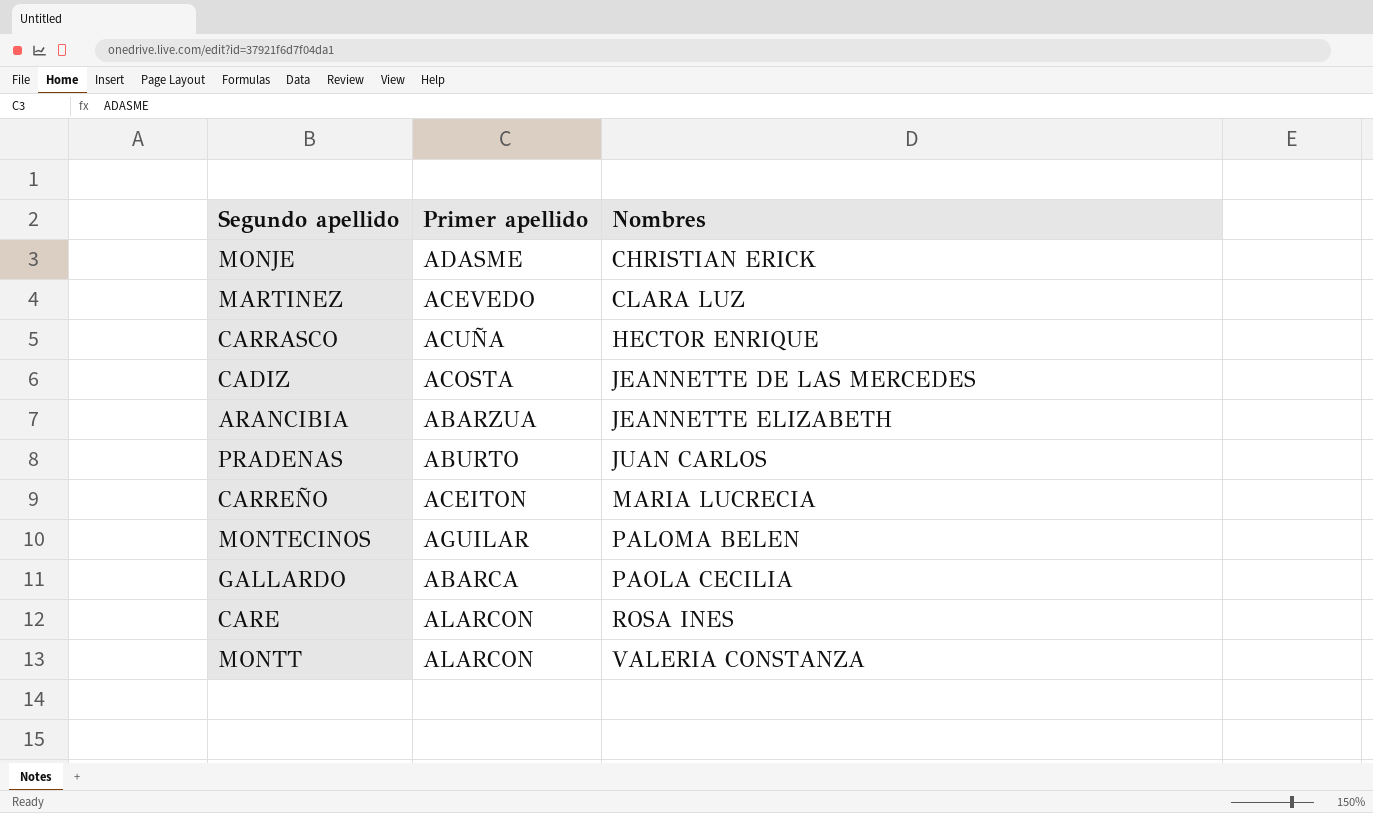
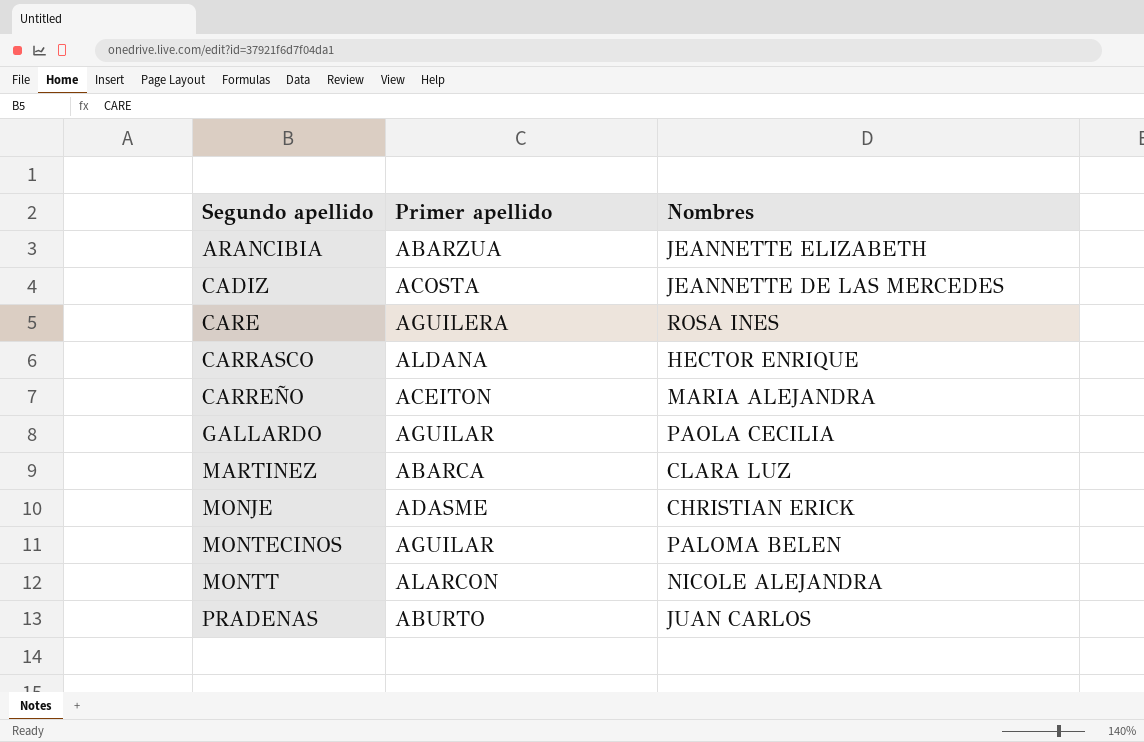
row order: Nombres ascending -> Segundo apellido ascending
CARE | Primer apellido: ALARCON -> AGUILERA
CARRASCO | Primer apellido: ACUÑA -> ALDANA
CARREÑO | Nombres: MARIA LUCRECIA -> MARIA ALEJANDRA
GALLARDO | Primer apellido: ABARCA -> AGUILAR
MARTINEZ | Primer apellido: ACEVEDO -> ABARCA
MONTT | Nombres: VALERIA CONSTANZA -> NICOLE ALEJANDRA

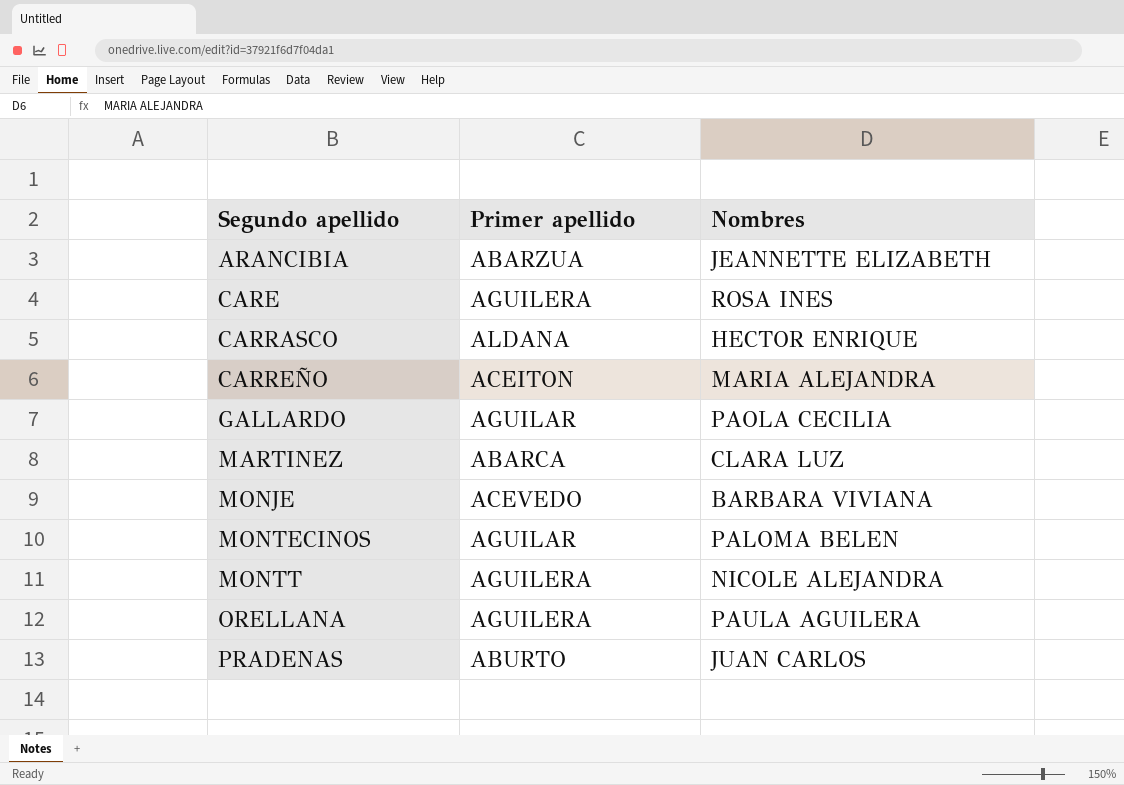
row CADIZ: ACOSTA | JEANNETTE DE LAS MERCEDES -> none
MONJE | Primer apellido: ADASME -> ACEVEDO
MONJE | Nombres: CHRISTIAN ERICK -> BARBARA VIVIANA
MONTT | Primer apellido: ALARCON -> AGUILERA
row ORELLANA: none -> AGUILERA | PAULA AGUILERA

